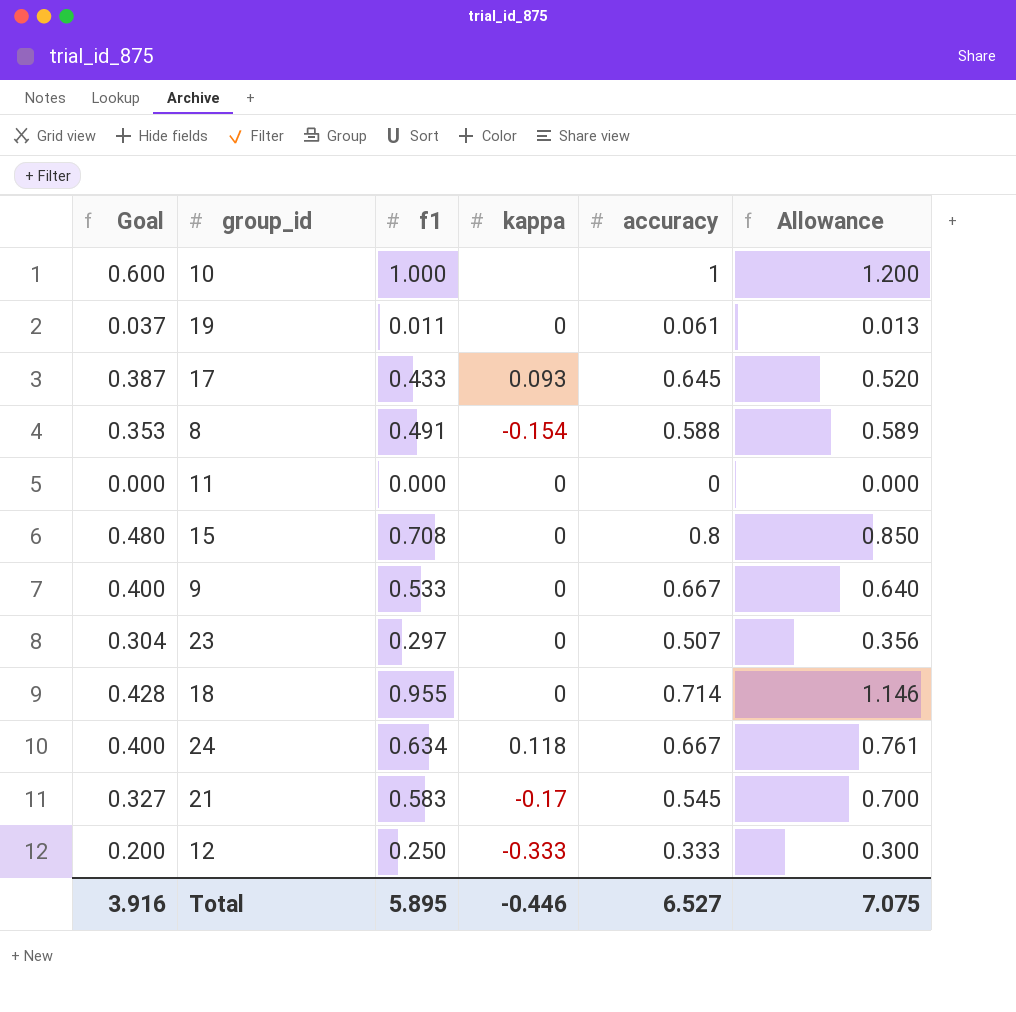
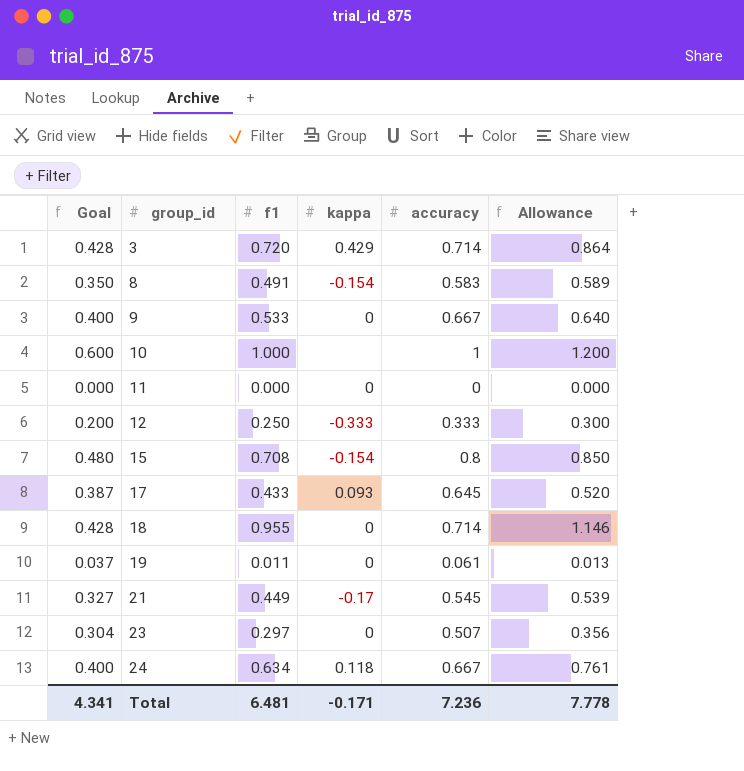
row order: none -> group_id ascending
row 3: none -> 0.428 | 0.720 | 0.429 | 0.714 | 0.864
8 | Goal: 0.353 -> 0.350
8 | accuracy: 0.588 -> 0.583
15 | kappa: 0 -> -0.154
21 | f1: 0.583 -> 0.449
21 | Allowance: 0.700 -> 0.539
Total | Goal: 3.916 -> 4.341
Total | f1: 5.895 -> 6.481
Total | kappa: -0.446 -> -0.171
Total | accuracy: 6.527 -> 7.236
Total | Allowance: 7.075 -> 7.778

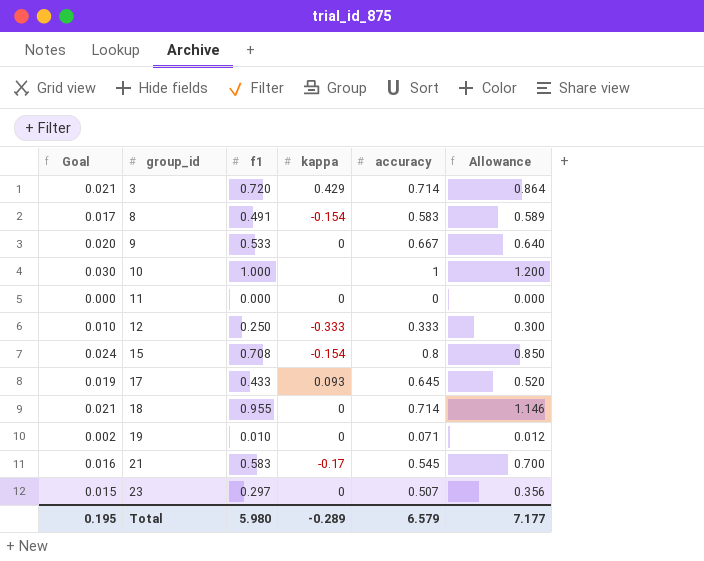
column Goal | formula: [accuracy] * 0.6 -> [accuracy] * 0.03
row 24: 0.400 | 0.634 | 0.118 | 0.667 | 0.761 -> none
19 | f1: 0.011 -> 0.010
19 | accuracy: 0.061 -> 0.071
19 | Allowance: 0.013 -> 0.012
21 | f1: 0.449 -> 0.583
21 | Allowance: 0.539 -> 0.700
Total | Goal: 4.341 -> 0.195
Total | f1: 6.481 -> 5.980
Total | kappa: -0.171 -> -0.289
Total | accuracy: 7.236 -> 6.579
Total | Allowance: 7.778 -> 7.177

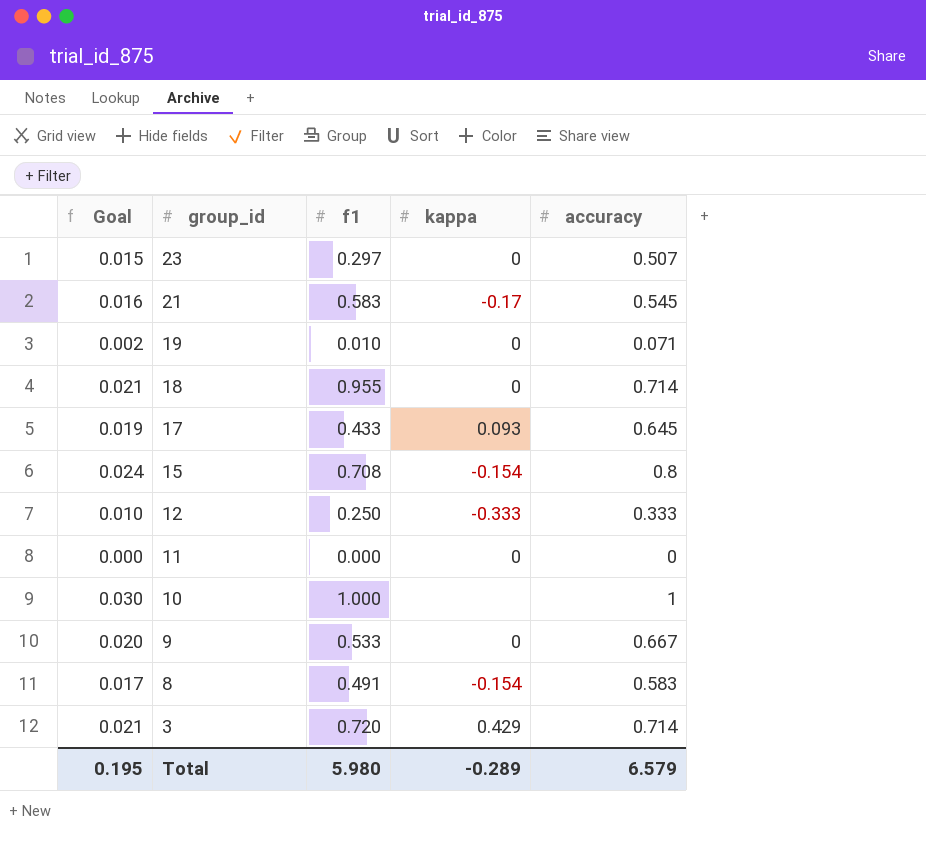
row order: group_id ascending -> group_id descending
column Allowance | formula: [f1] * 1.2 -> none

